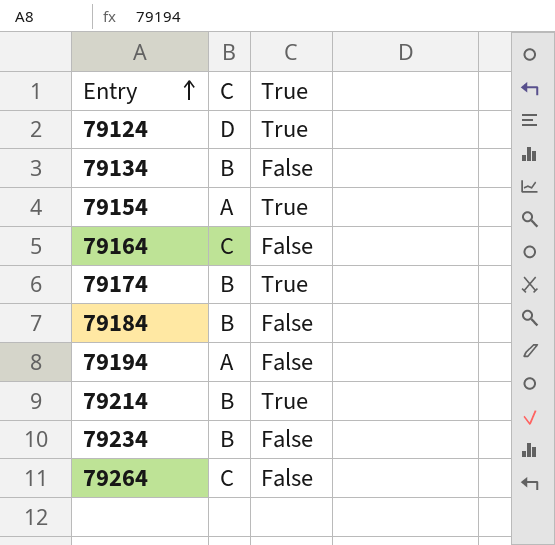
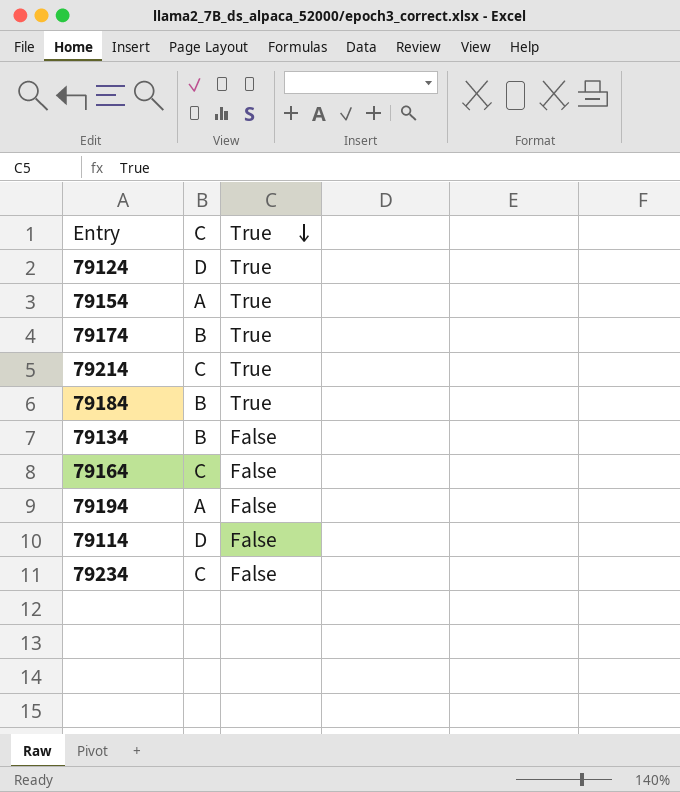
row order: Entry ascending -> True descending
row 79264: C | False -> none
79214 | C: B -> C
79184 | True: False -> True
row 79114: none -> D | False
79234 | C: B -> C

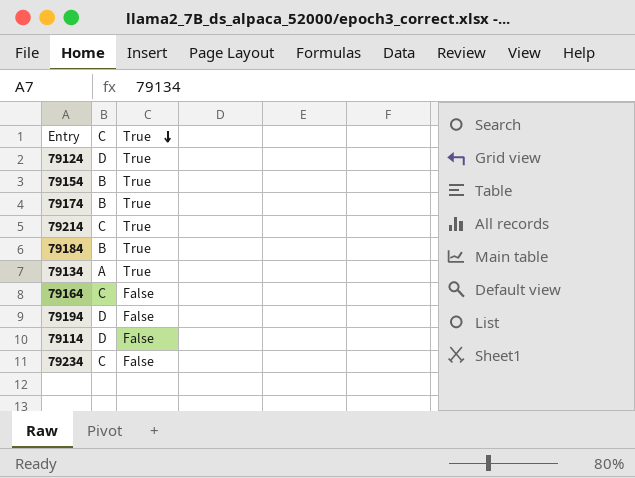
79154 | C: A -> B
79134 | C: B -> A
79134 | True: False -> True
79194 | C: A -> D

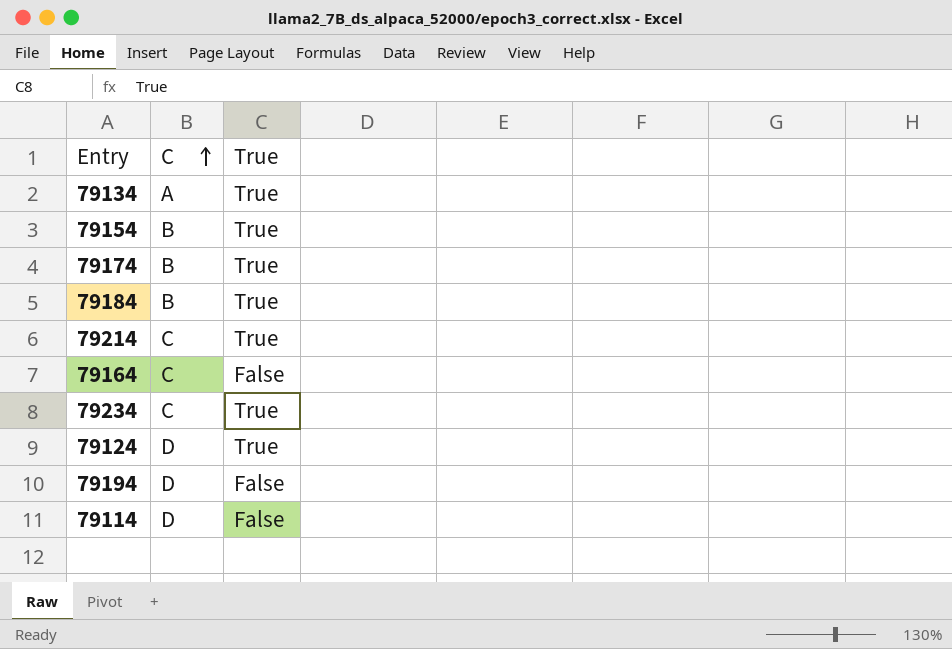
row order: True descending -> C ascending
79234 | True: False -> True

